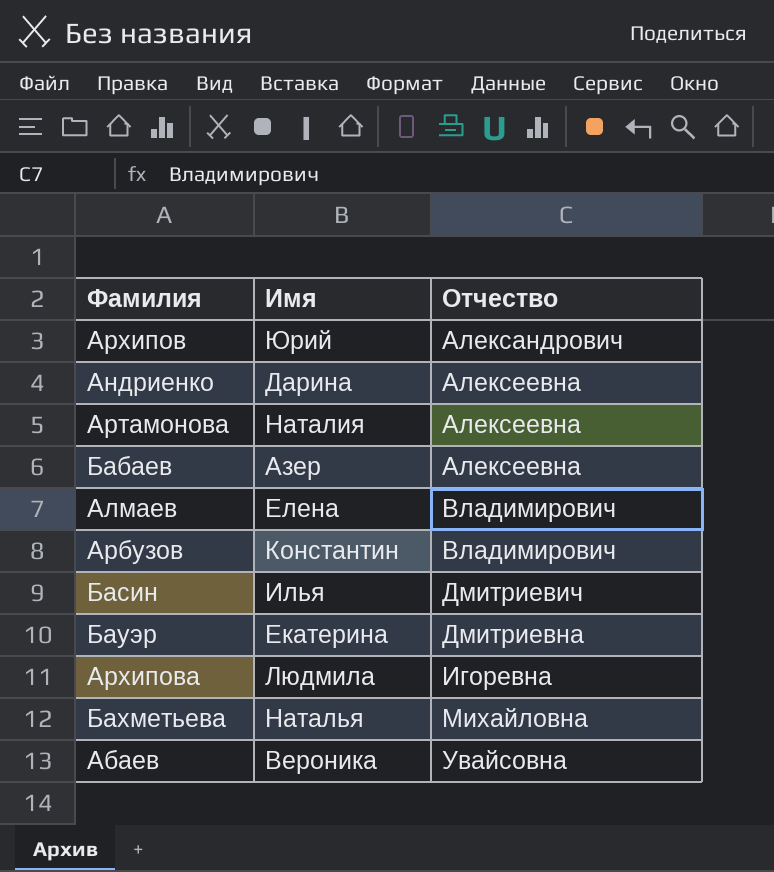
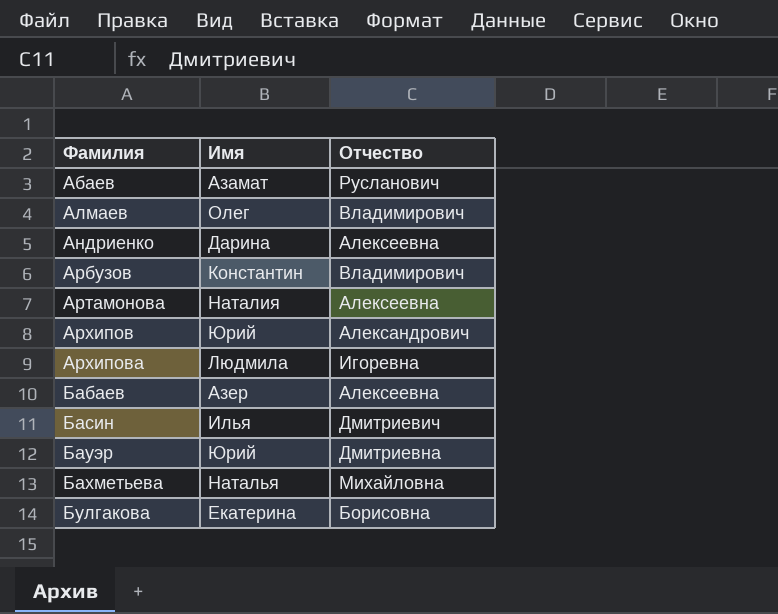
row order: Отчество ascending -> Фамилия ascending
Абаев | Имя: Вероника -> Азамат
Абаев | Отчество: Увайсовна -> Русланович
Алмаев | Имя: Елена -> Олег
Бауэр | Имя: Екатерина -> Юрий
row Булгакова: none -> Екатерина | Борисовна

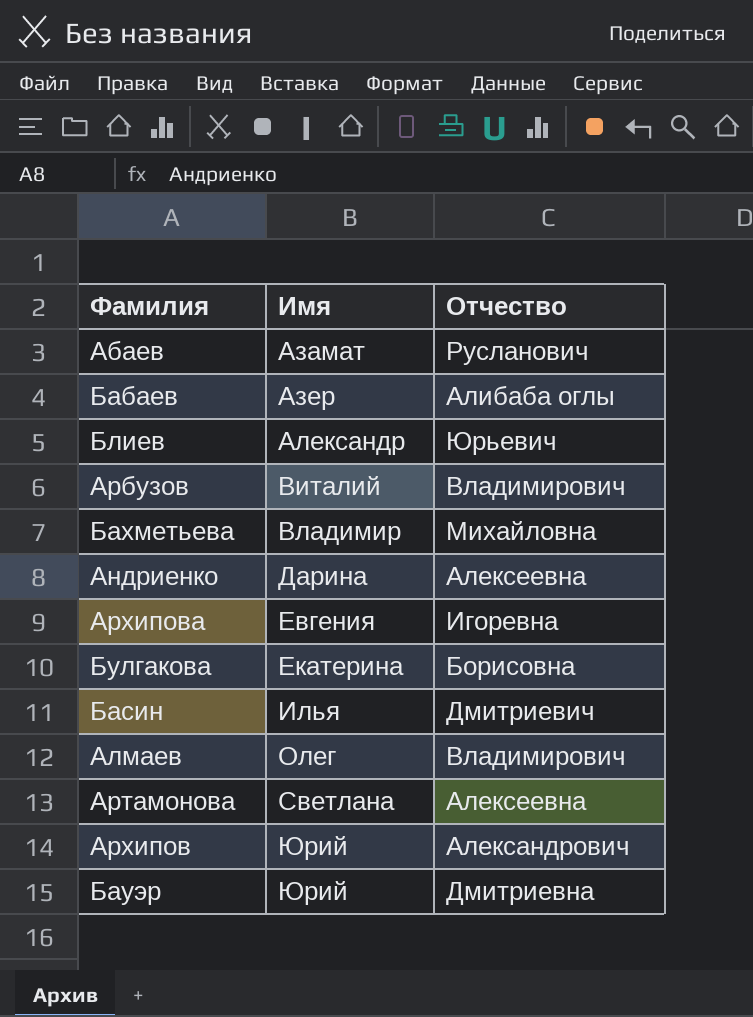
row order: Фамилия ascending -> Имя ascending
Бабаев | Отчество: Алексеевна -> Алибаба оглы
row Блиев: none -> Александр | Юрьевич
Арбузов | Имя: Константин -> Виталий
Бахметьева | Имя: Наталья -> Владимир
Архипова | Имя: Людмила -> Евгения
Артамонова | Имя: Наталия -> Светлана

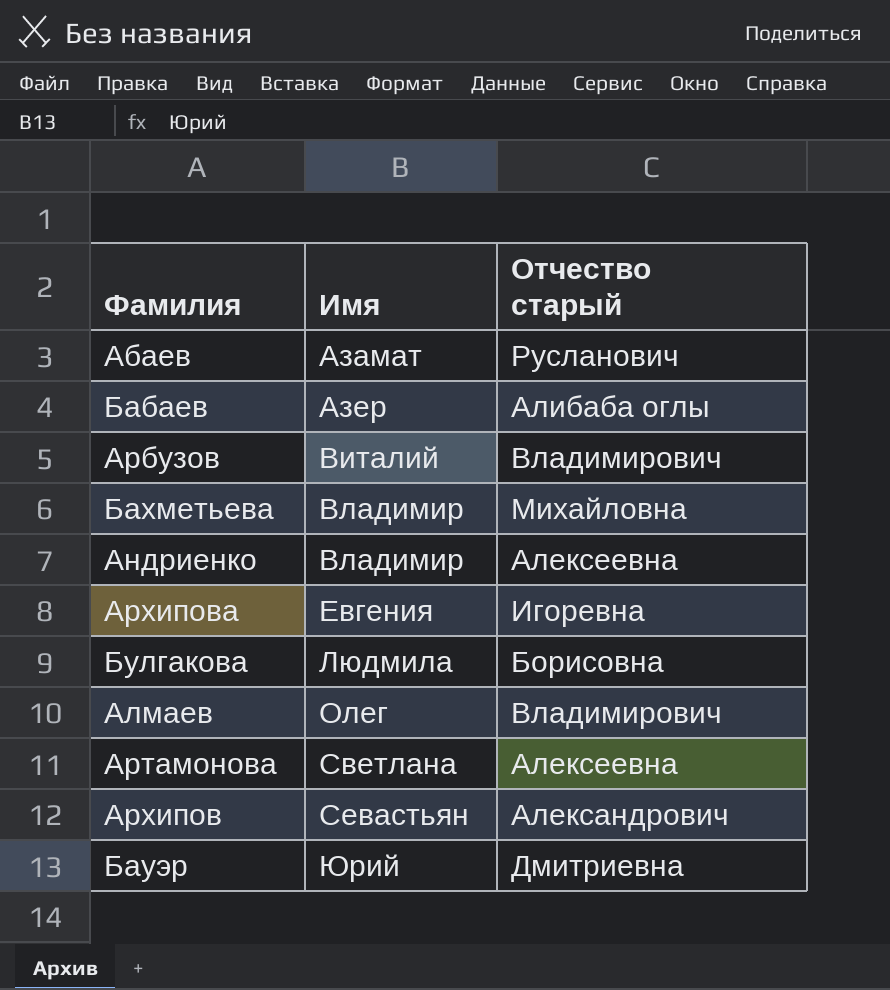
column name: Отчество -> Отчество старый
row Блиев: Александр | Юрьевич -> none
row Басин: Илья | Дмитриевич -> none
Андриенко | Имя: Дарина -> Владимир
Булгакова | Имя: Екатерина -> Людмила
Архипов | Имя: Юрий -> Севастьян

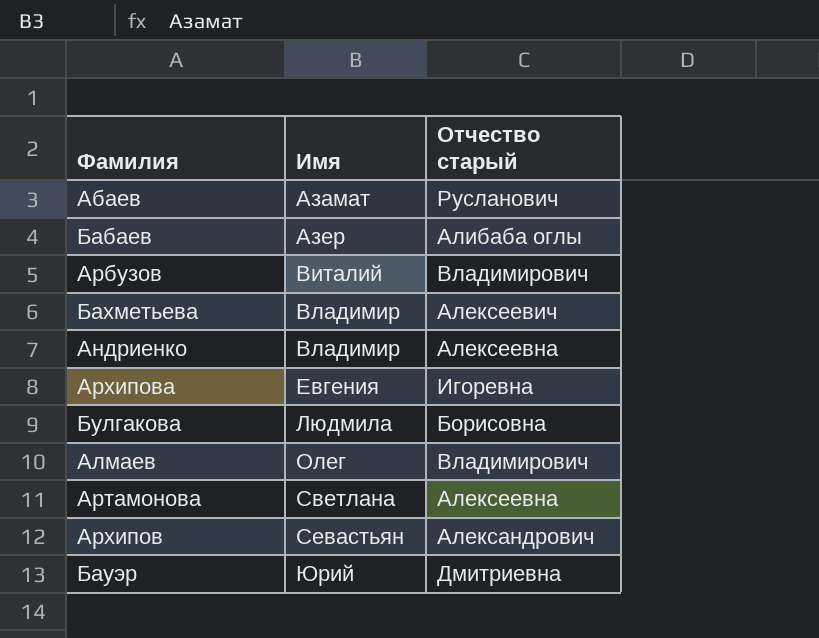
Бахметьева | Отчество старый: Михайловна -> Алексеевич

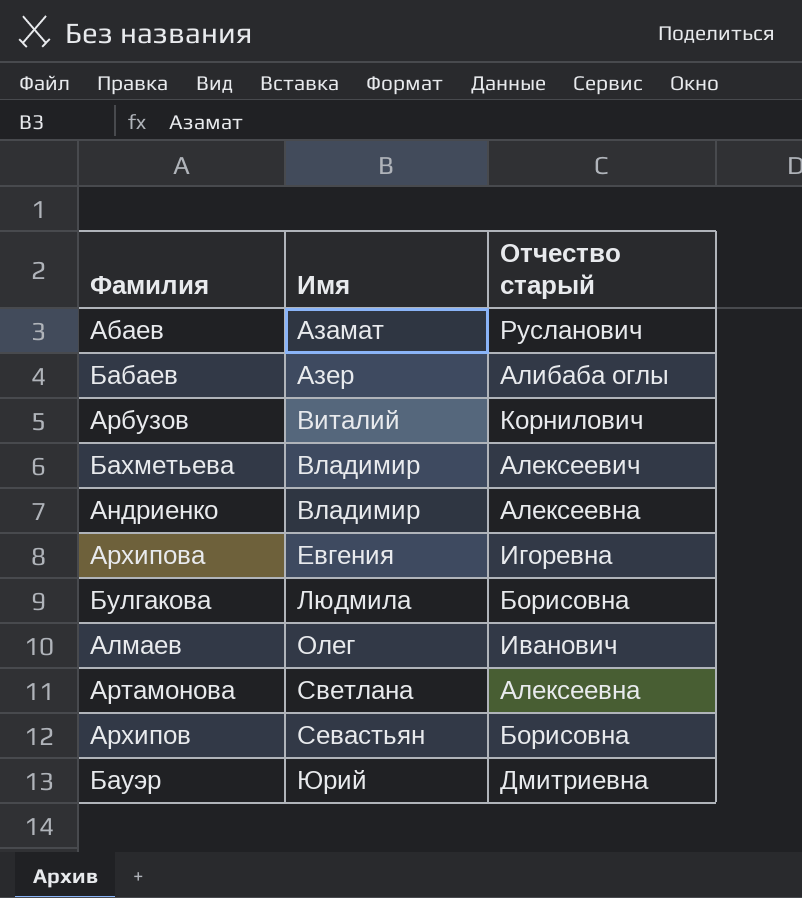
Арбузов | Отчество старый: Владимирович -> Корнилович
Алмаев | Отчество старый: Владимирович -> Иванович
Архипов | Отчество старый: Александрович -> Борисовна

